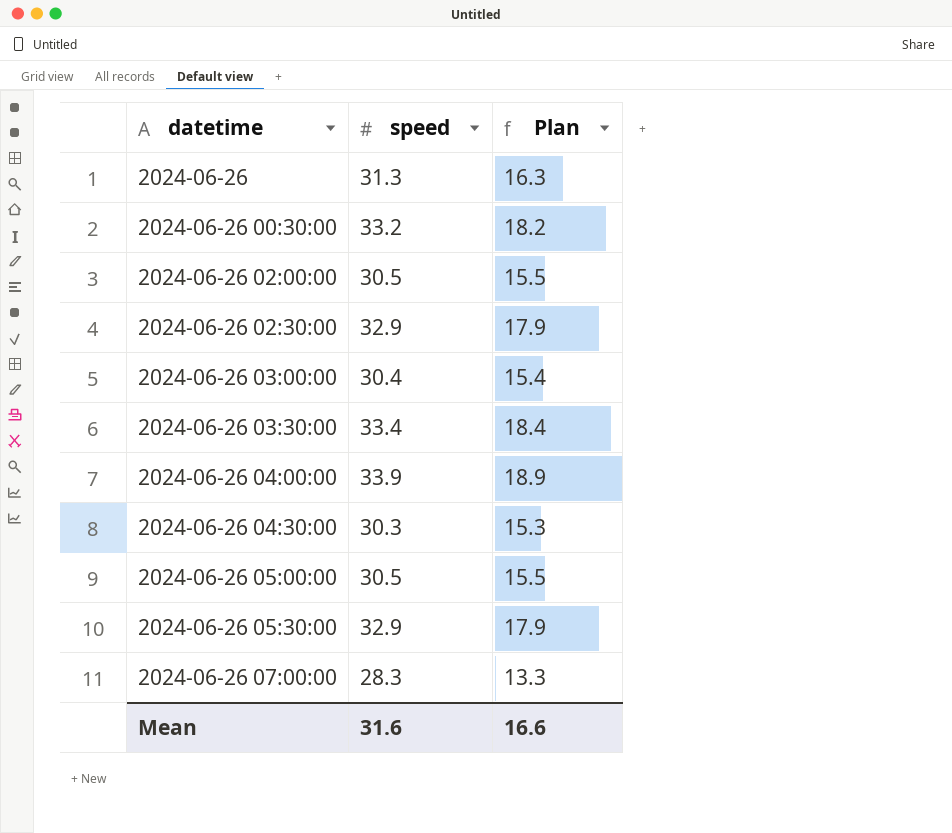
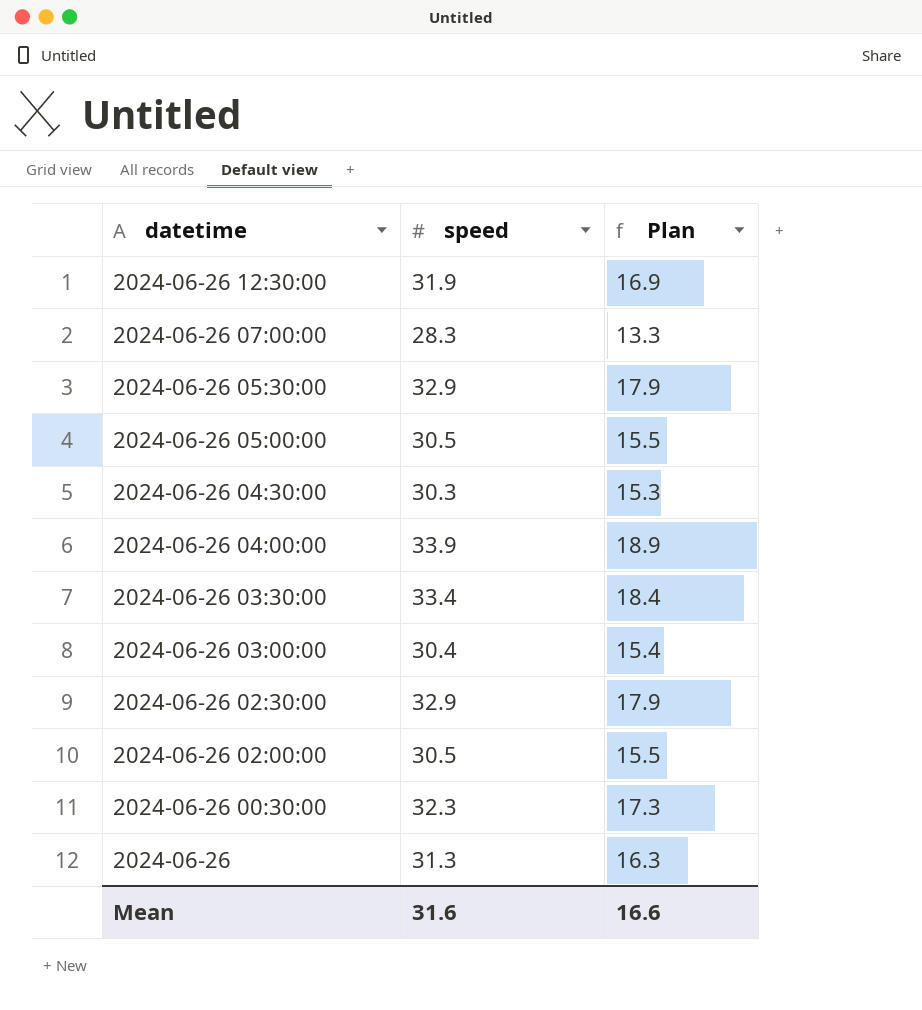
row order: datetime ascending -> datetime descending
row 2024-06-26 12:30:00: none -> 31.9 | 16.9
2024-06-26 00:30:00 | speed: 33.2 -> 32.3
2024-06-26 00:30:00 | Plan: 18.2 -> 17.3

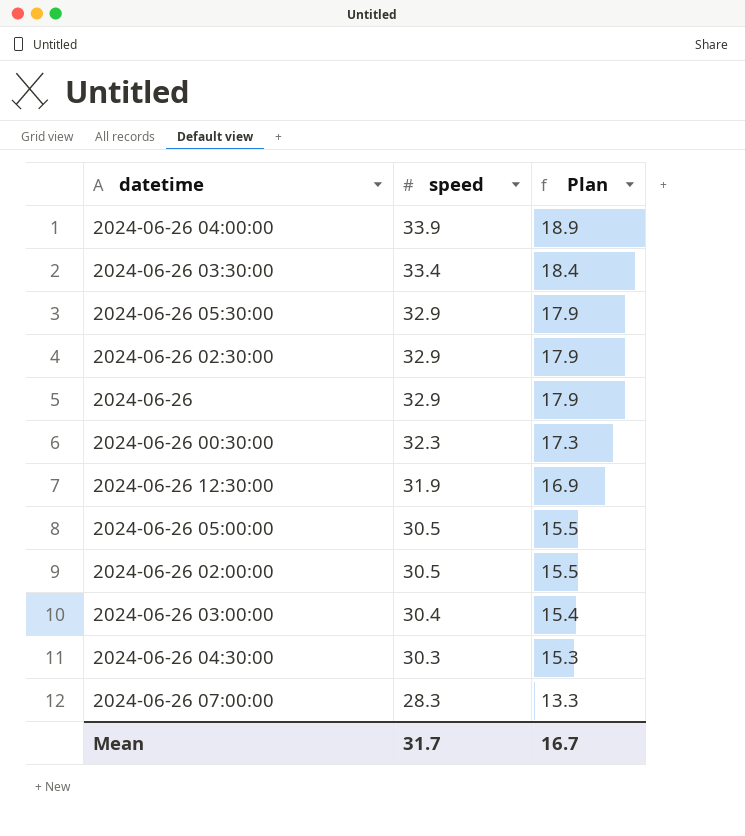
row order: datetime descending -> speed descending
2024-06-26 | speed: 31.3 -> 32.9
2024-06-26 | Plan: 16.3 -> 17.9
Mean | speed: 31.6 -> 31.7
Mean | Plan: 16.6 -> 16.7

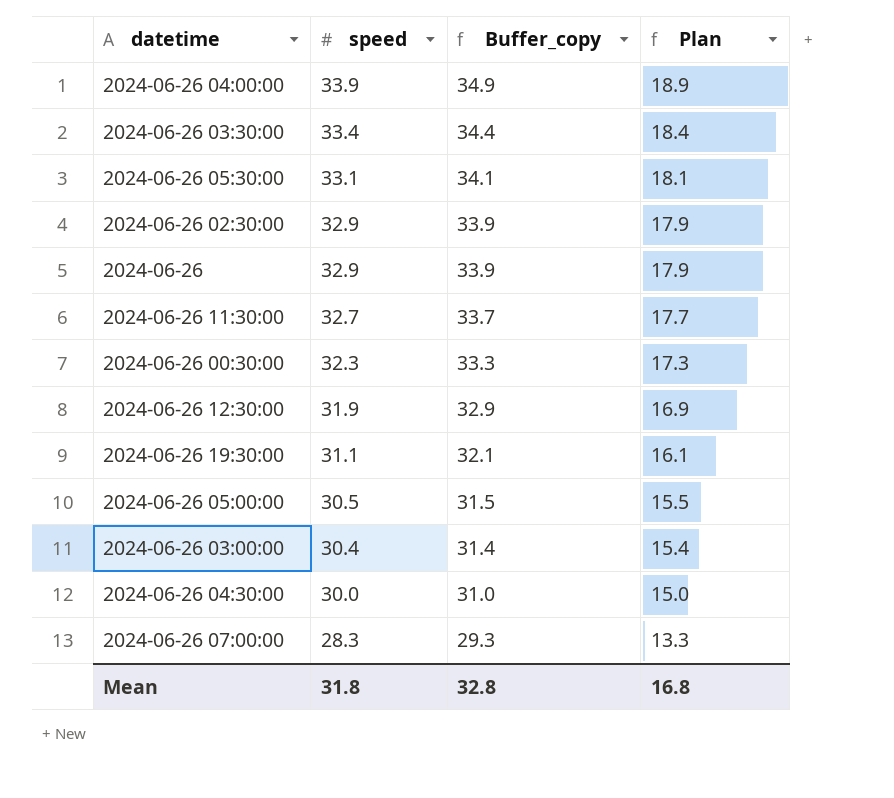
column Buffer_copy | formula: none -> [speed] + 1
row 2024-06-26 02:00:00: 30.5 | 15.5 -> none
2024-06-26 05:30:00 | speed: 32.9 -> 33.1
2024-06-26 05:30:00 | Plan: 17.9 -> 18.1
row 2024-06-26 11:30:00: none -> 32.7 | 33.7 | 17.7
row 2024-06-26 19:30:00: none -> 31.1 | 32.1 | 16.1
2024-06-26 04:30:00 | speed: 30.3 -> 30.0
2024-06-26 04:30:00 | Plan: 15.3 -> 15.0
Mean | speed: 31.7 -> 31.8
Mean | Plan: 16.7 -> 16.8

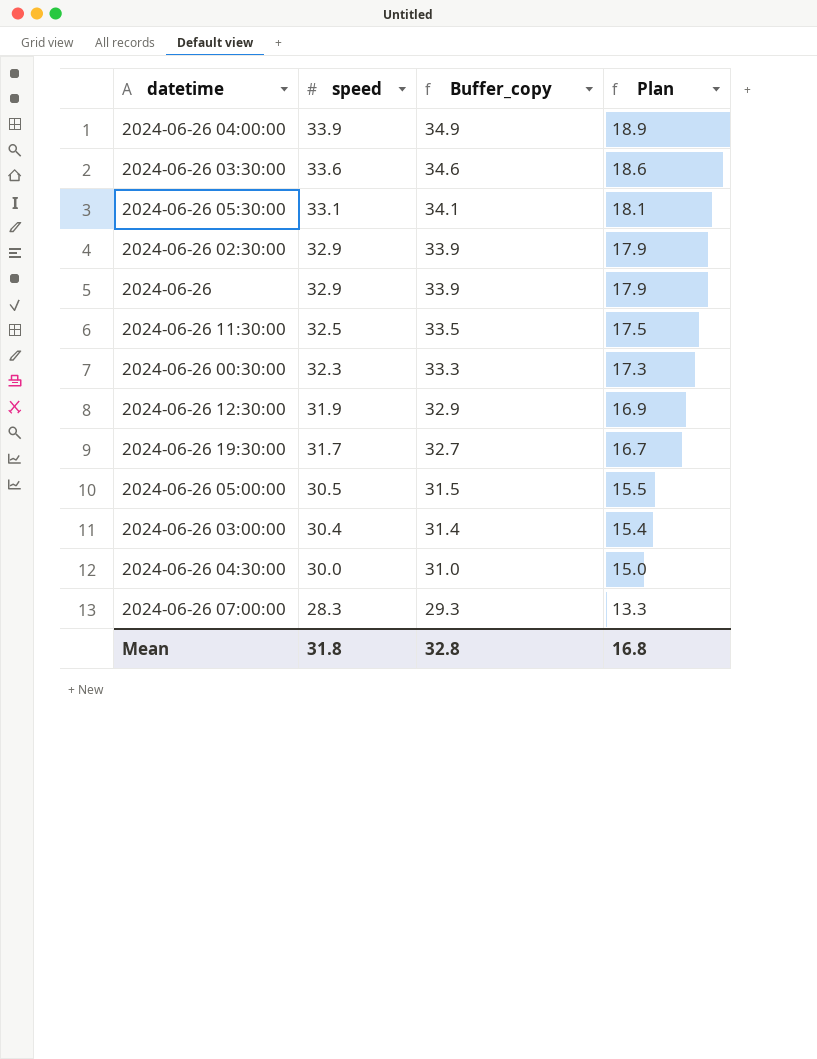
2024-06-26 03:30:00 | speed: 33.4 -> 33.6
2024-06-26 03:30:00 | Buffer_copy: 34.4 -> 34.6
2024-06-26 03:30:00 | Plan: 18.4 -> 18.6
2024-06-26 11:30:00 | speed: 32.7 -> 32.5
2024-06-26 11:30:00 | Buffer_copy: 33.7 -> 33.5
2024-06-26 11:30:00 | Plan: 17.7 -> 17.5
2024-06-26 19:30:00 | speed: 31.1 -> 31.7
2024-06-26 19:30:00 | Buffer_copy: 32.1 -> 32.7
2024-06-26 19:30:00 | Plan: 16.1 -> 16.7

